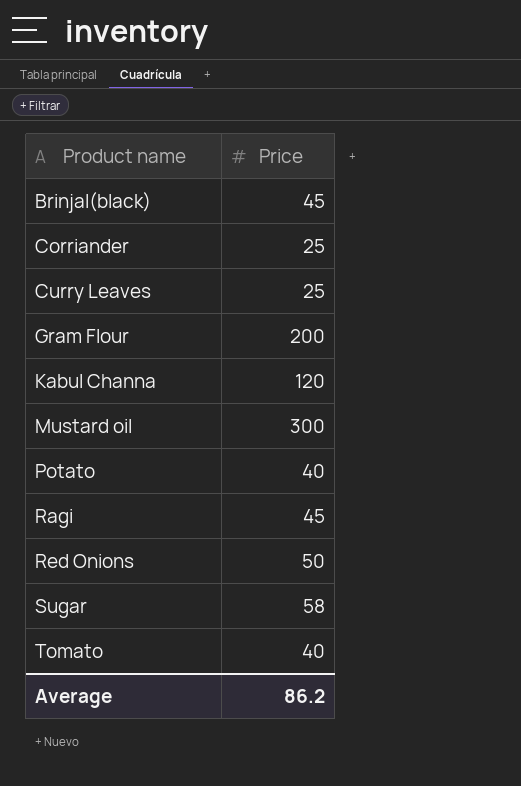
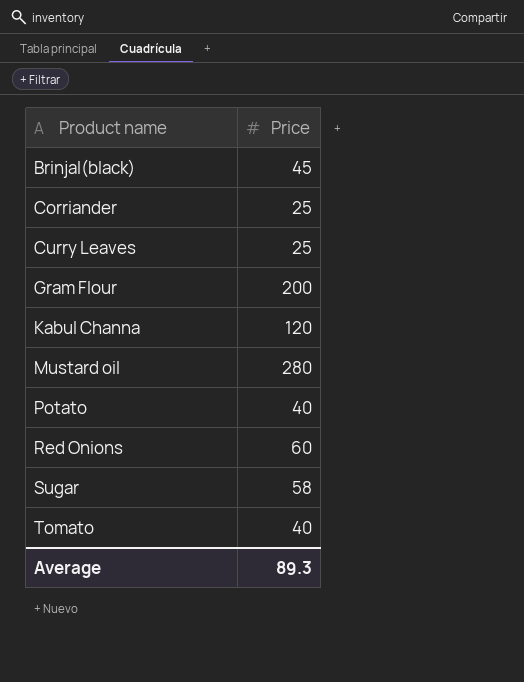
row Ragi: 45 -> none
Mustard oil | Price: 300 -> 280
Red Onions | Price: 50 -> 60
Average | Price: 86.2 -> 89.3

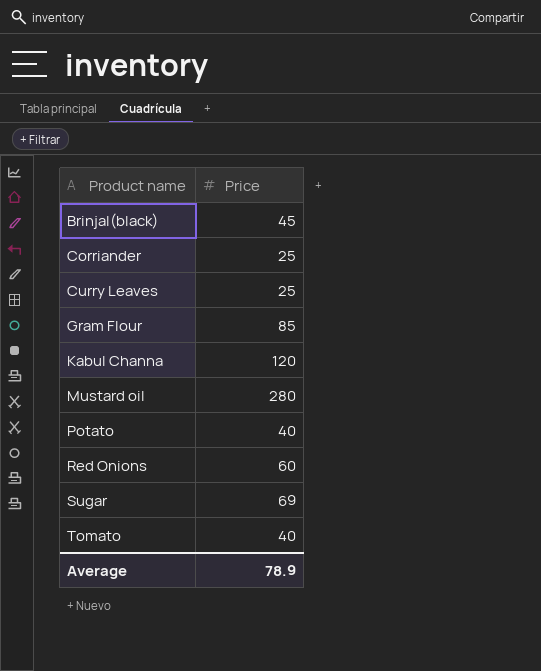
Gram Flour | Price: 200 -> 85
Sugar | Price: 58 -> 69
Average | Price: 89.3 -> 78.9

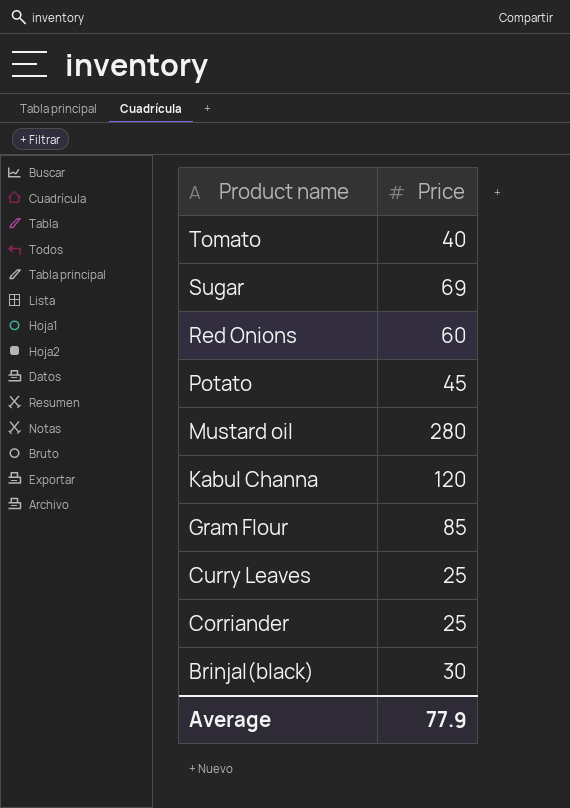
row order: Product name ascending -> Product name descending
Potato | Price: 40 -> 45
Brinjal(black) | Price: 45 -> 30
Average | Price: 78.9 -> 77.9

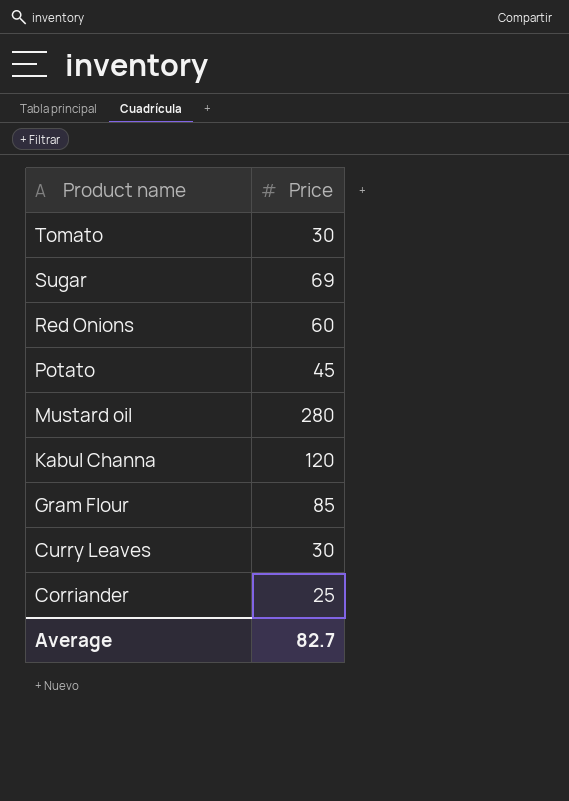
row Brinjal(black): 30 -> none
Tomato | Price: 40 -> 30
Curry Leaves | Price: 25 -> 30
Average | Price: 77.9 -> 82.7

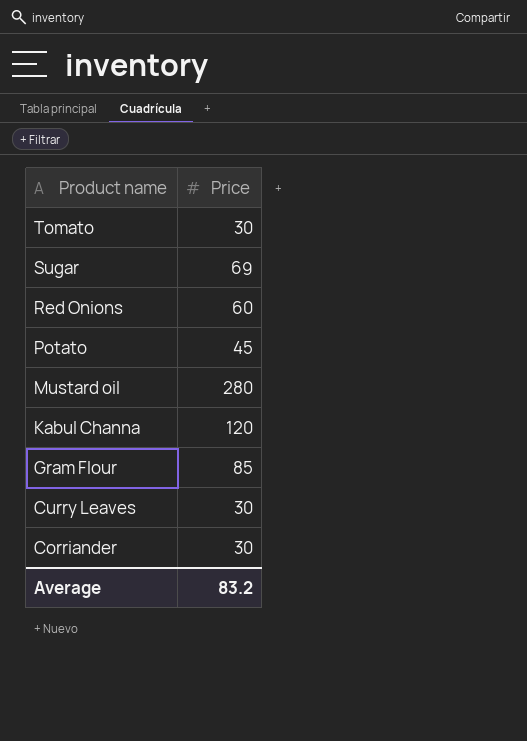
Corriander | Price: 25 -> 30
Average | Price: 82.7 -> 83.2

